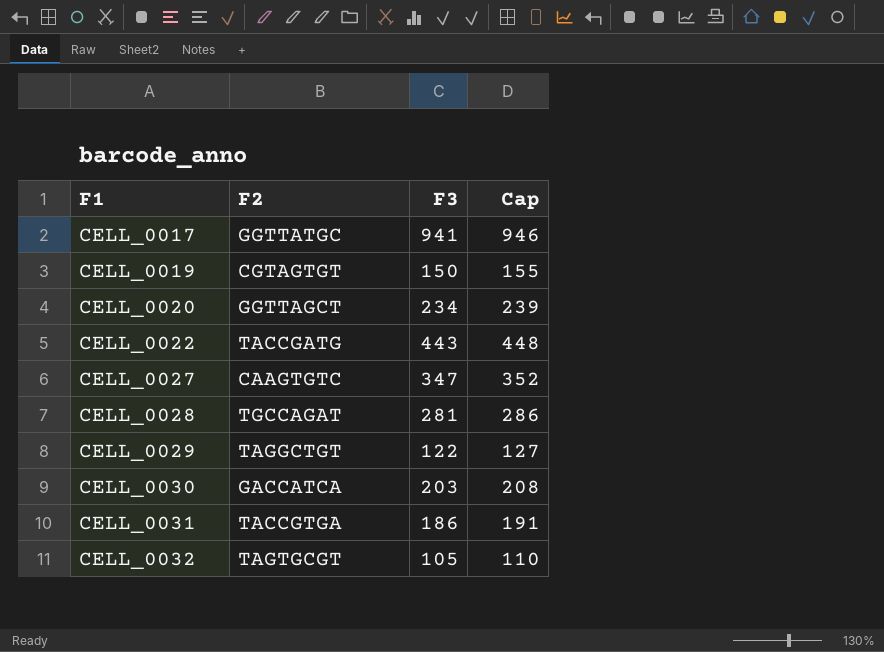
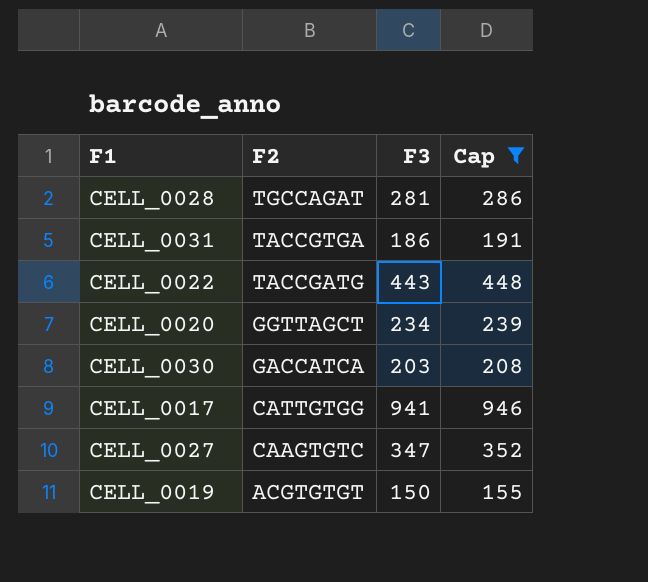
filter: none -> Cap >= 155
row order: F1 ascending -> F2 descending
CELL_0017 | F2: GGTTATGC -> CATTGTGG
CELL_0019 | F2: CGTAGTGT -> ACGTGTGT

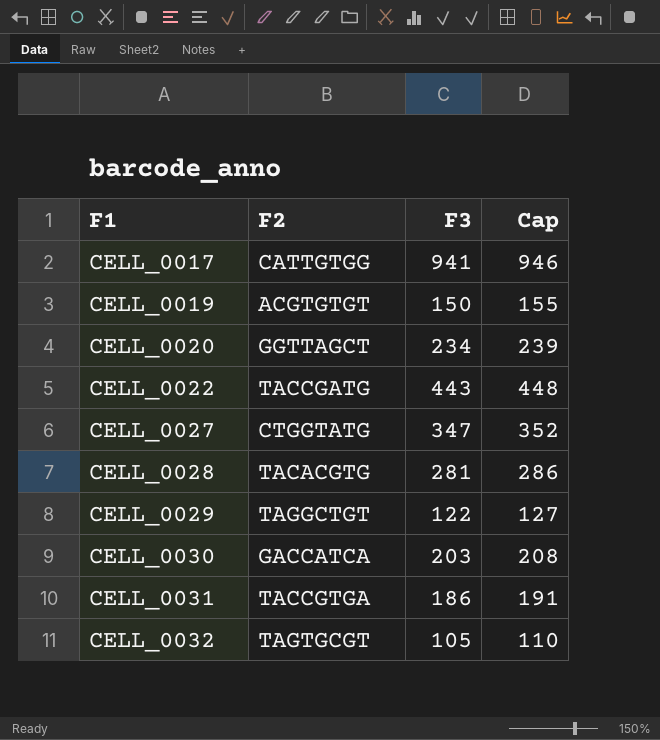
filter: Cap >= 155 -> none
row order: F2 descending -> F1 ascending
CELL_0027 | F2: CAAGTGTC -> CTGGTATG
CELL_0028 | F2: TGCCAGAT -> TACACGTG

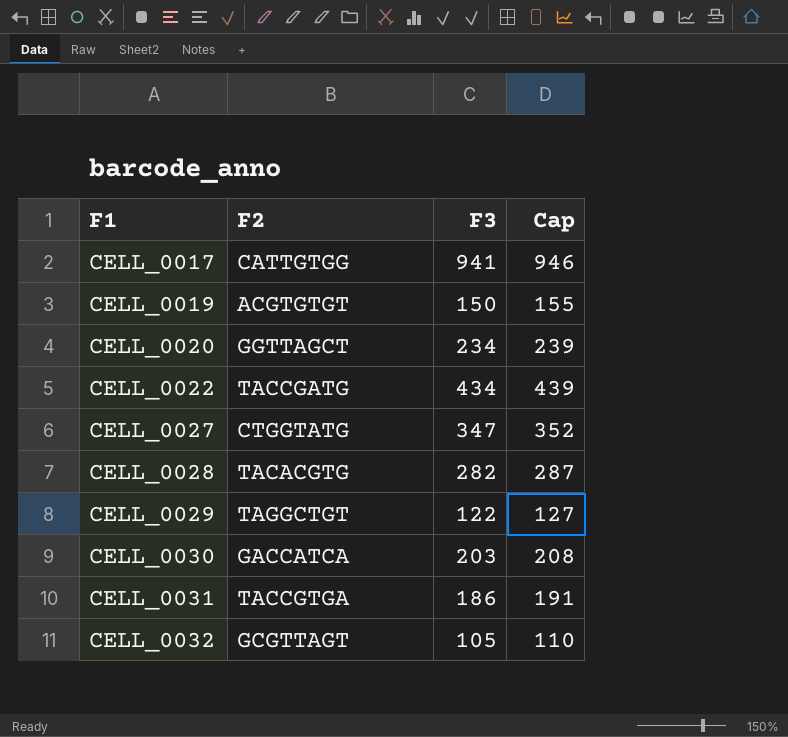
CELL_0022 | F3: 443 -> 434
CELL_0022 | Cap: 448 -> 439
CELL_0028 | F3: 281 -> 282
CELL_0028 | Cap: 286 -> 287
CELL_0032 | F2: TAGTGCGT -> GCGTTAGT

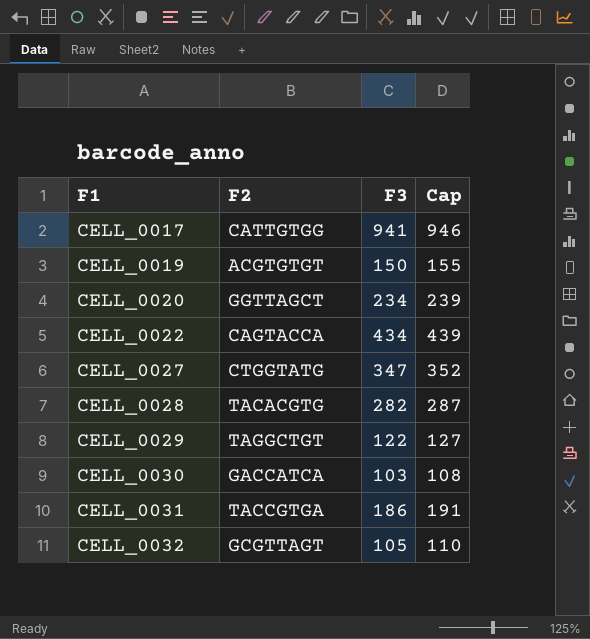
CELL_0022 | F2: TACCGATG -> CAGTACCA
CELL_0030 | F3: 203 -> 103
CELL_0030 | Cap: 208 -> 108

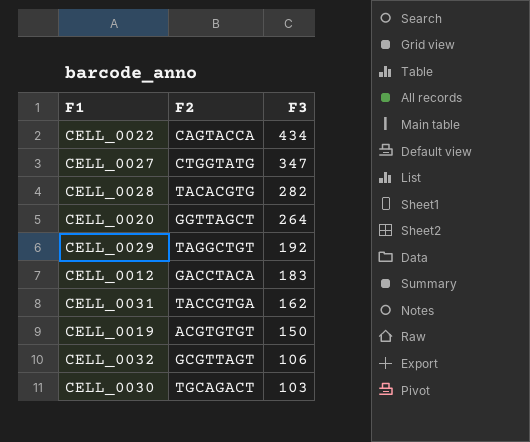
row order: F1 ascending -> F3 descending
column Cap | formula: [F3] + 5 -> none
row CELL_0017: CATTGTGG | 941 | 946 -> none
CELL_0020 | F3: 234 -> 264
CELL_0029 | F3: 122 -> 192
row CELL_0012: none -> GACCTACA | 183
CELL_0031 | F3: 186 -> 162
CELL_0032 | F3: 105 -> 106
CELL_0030 | F2: GACCATCA -> TGCAGACT

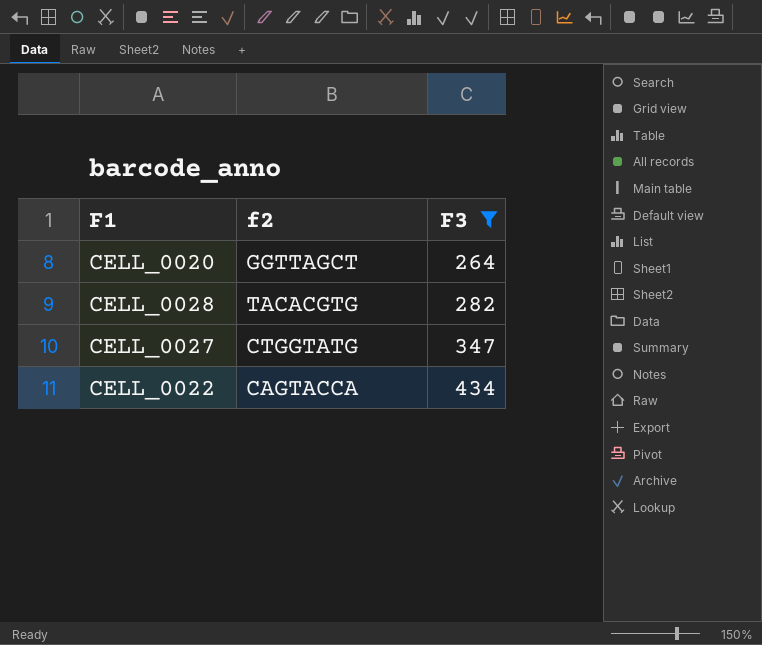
filter: none -> F3 >= 264
row order: F3 descending -> F3 ascending
column name: F2 -> f2

